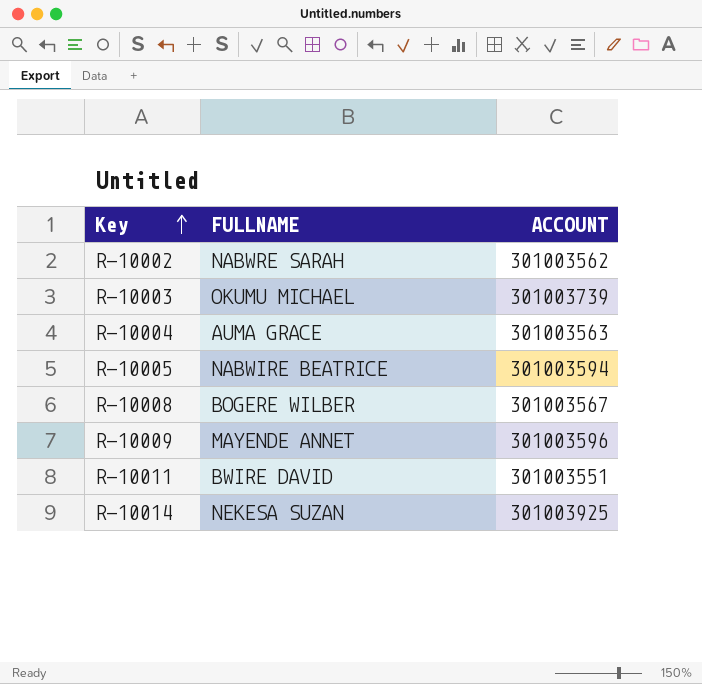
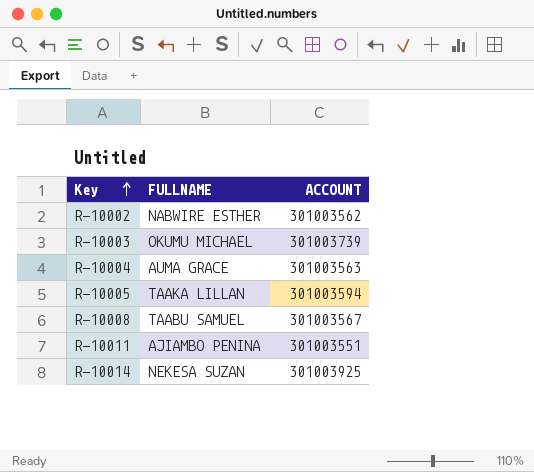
row R-10009: MAYENDE ANNET | 301003596 -> none
R-10002 | FULLNAME: NABWRE SARAH -> NABWIRE ESTHER
R-10005 | FULLNAME: NABWIRE BEATRICE -> TAAKA LILLAN
R-10008 | FULLNAME: BOGERE WILBER -> TAABU SAMUEL
R-10011 | FULLNAME: BWIRE DAVID -> AJIAMBO PENINA

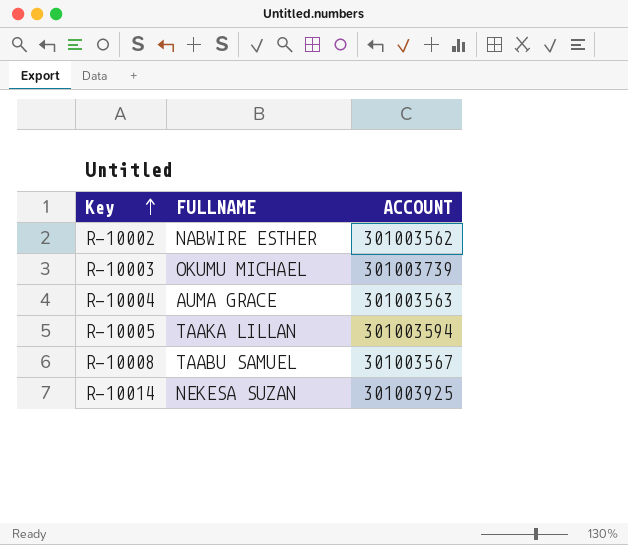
row R-10011: AJIAMBO PENINA | 301003551 -> none

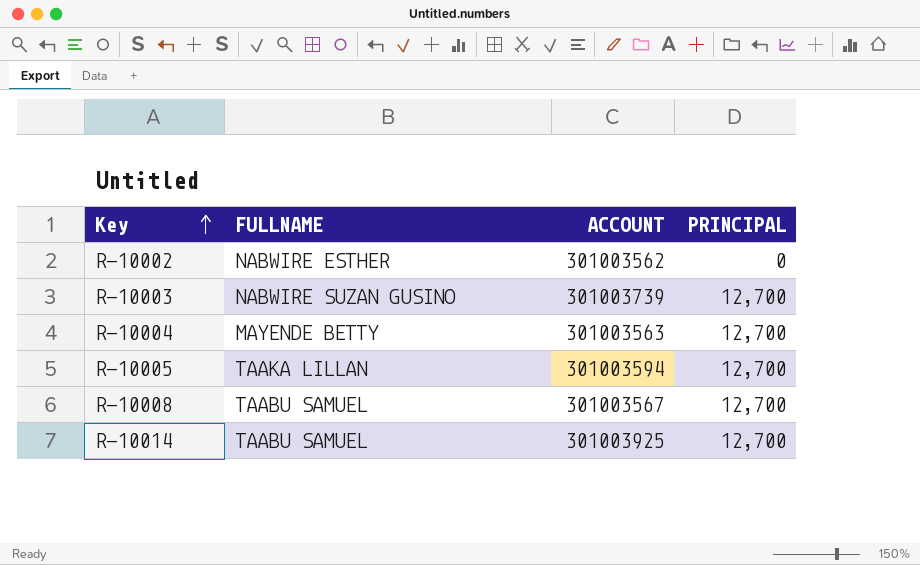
column PRINCIPAL | position: none -> 4
R-10003 | FULLNAME: OKUMU MICHAEL -> NABWIRE SUZAN GUSINO
R-10004 | FULLNAME: AUMA GRACE -> MAYENDE BETTY
R-10014 | FULLNAME: NEKESA SUZAN -> TAABU SAMUEL

